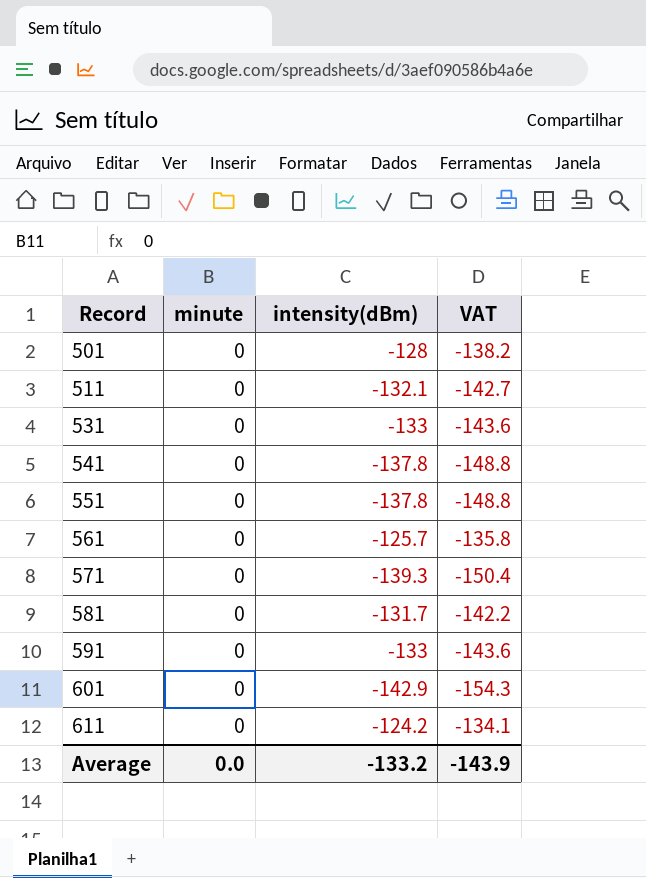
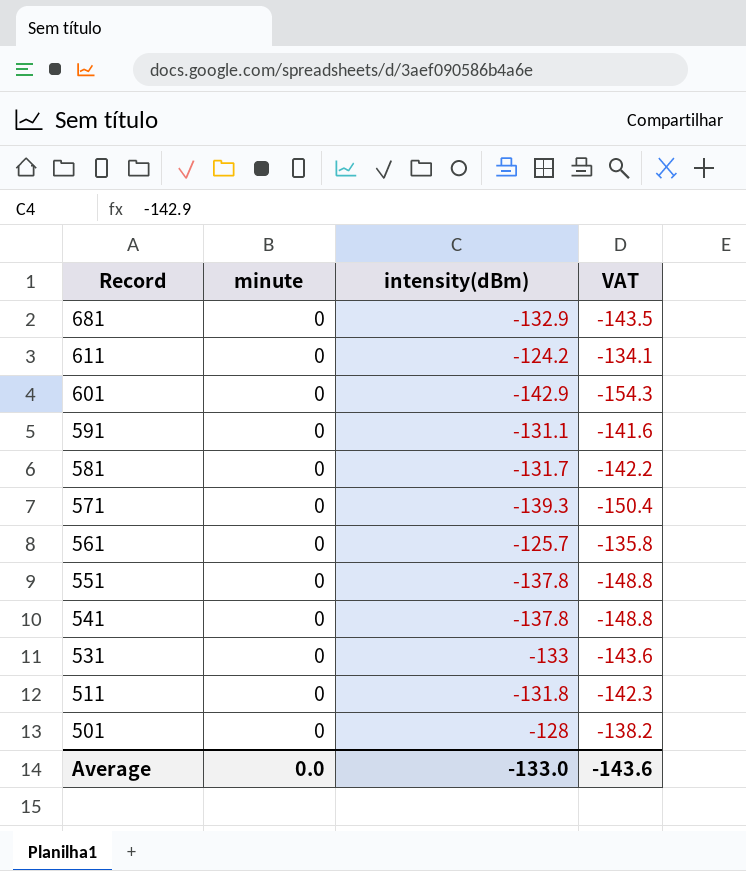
row order: Record ascending -> Record descending
row 681: none -> 0 | -132.9 | -143.5
591 | intensity(dBm): -133 -> -131.1
591 | VAT: -143.6 -> -141.6
511 | intensity(dBm): -132.1 -> -131.8
511 | VAT: -142.7 -> -142.3
Average | intensity(dBm): -133.2 -> -133.0
Average | VAT: -143.9 -> -143.6

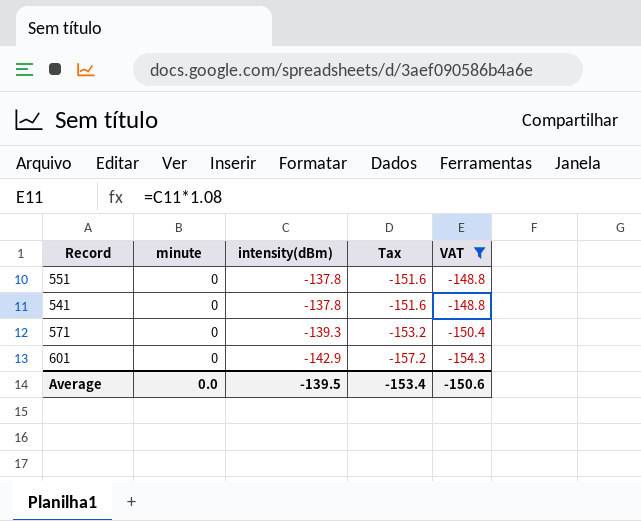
filter: none -> VAT <= -148.8
row order: Record descending -> intensity(dBm) descending
column Tax | formula: none -> [intensity(dBm)] * 1.1
Average | intensity(dBm): -133.0 -> -139.5
Average | VAT: -143.6 -> -150.6

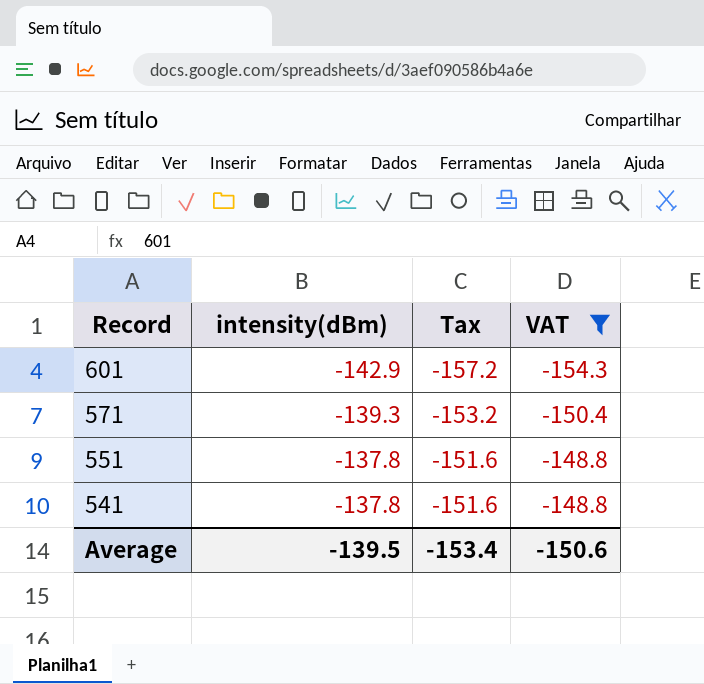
row order: intensity(dBm) descending -> Record descending
column minute | position: 2 -> none

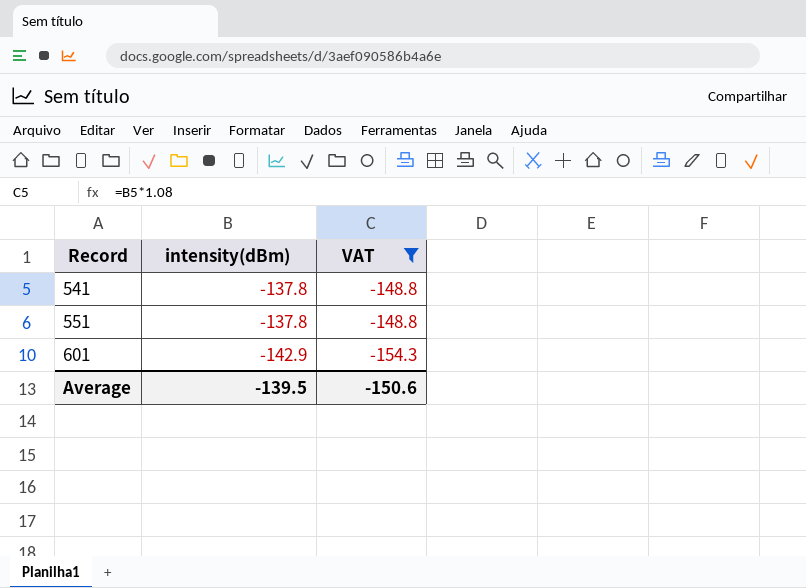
row order: Record descending -> Record ascending
column Tax | formula: [intensity(dBm)] * 1.1 -> none
row 571: -139.3 | -153.2 | -150.4 -> none

